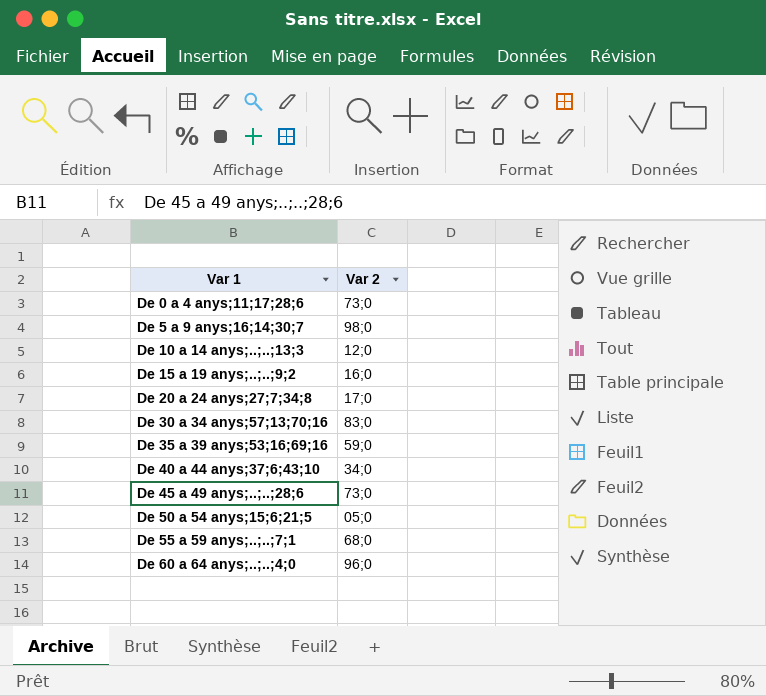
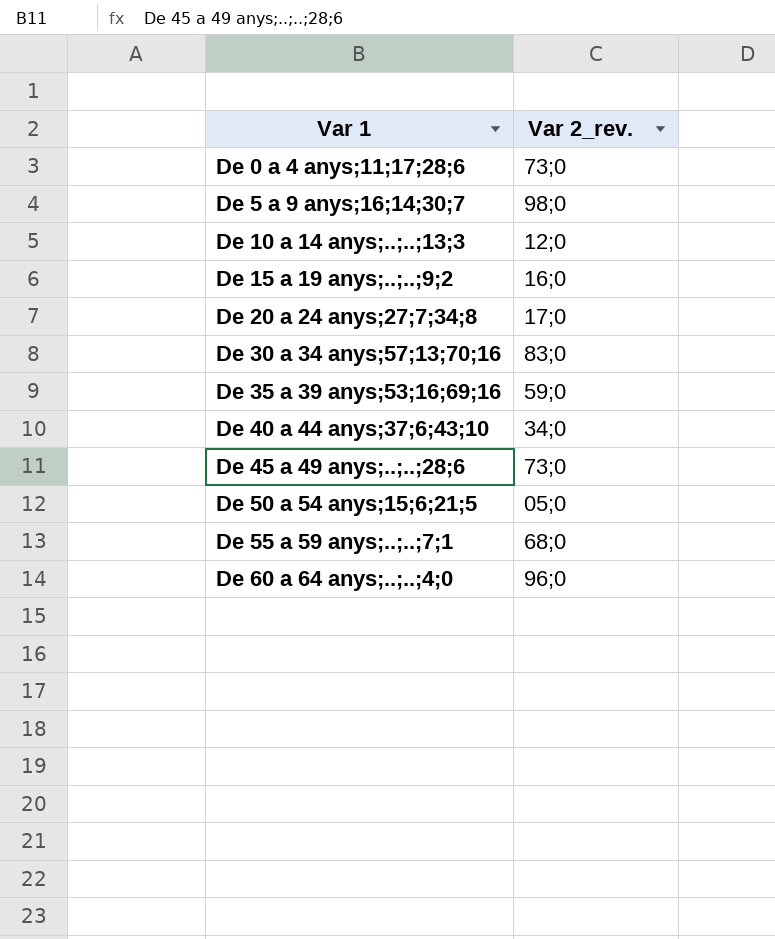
column name: Var 2 -> Var 2_rev.

